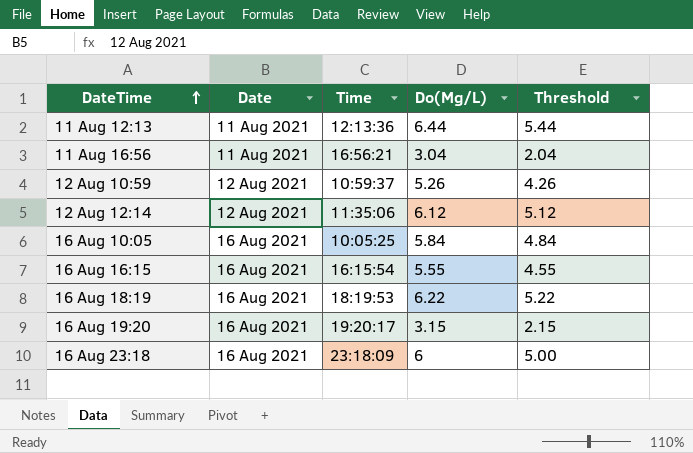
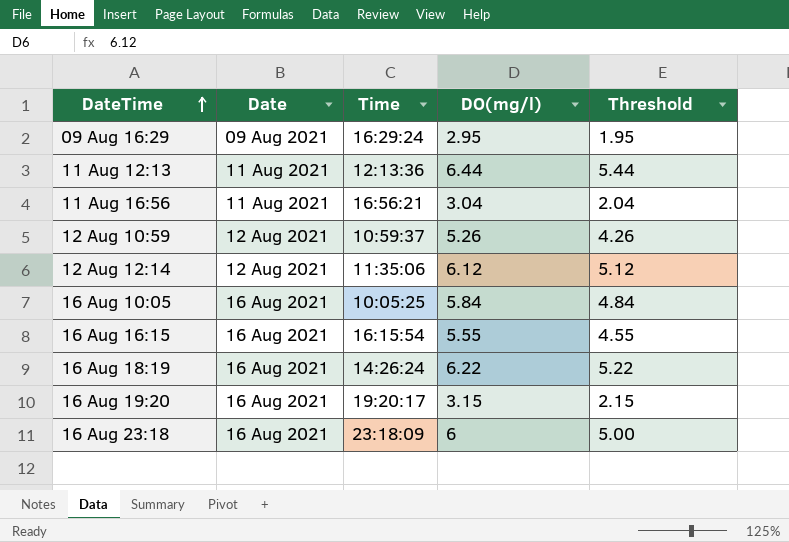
column name: Do(Mg/L) -> DO(mg/l)
row 09 Aug 16:29: none -> 09 Aug 2021 | 16:29:24 | 2.95 | 1.95
16 Aug 18:19 | Time: 18:19:53 -> 14:26:24

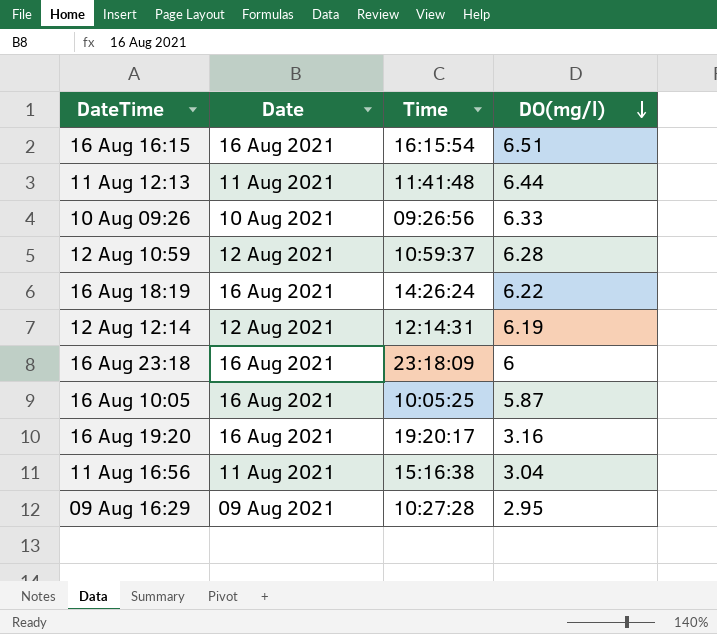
row order: DateTime ascending -> DO(mg/l) descending
column Threshold | formula: [DO(mg/l)] - 1 -> none
16 Aug 16:15 | DO(mg/l): 5.55 -> 6.51
11 Aug 12:13 | Time: 12:13:36 -> 11:41:48
row 10 Aug 09:26: none -> 10 Aug 2021 | 09:26:56 | 6.33
12 Aug 10:59 | DO(mg/l): 5.26 -> 6.28
12 Aug 12:14 | Time: 11:35:06 -> 12:14:31
12 Aug 12:14 | DO(mg/l): 6.12 -> 6.19
16 Aug 10:05 | DO(mg/l): 5.84 -> 5.87
16 Aug 19:20 | DO(mg/l): 3.15 -> 3.16
11 Aug 16:56 | Time: 16:56:21 -> 15:16:38
09 Aug 16:29 | Time: 16:29:24 -> 10:27:28

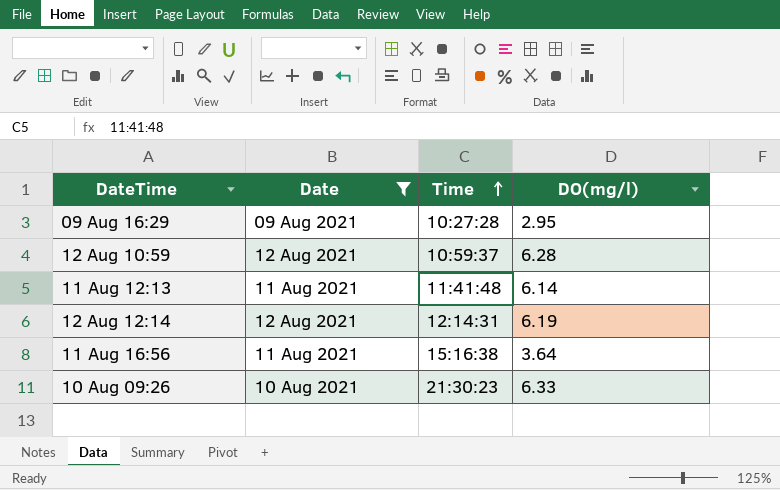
filter: none -> Date != 16 Aug 2021
row order: DO(mg/l) descending -> Time ascending
11 Aug 12:13 | DO(mg/l): 6.44 -> 6.14
11 Aug 16:56 | DO(mg/l): 3.04 -> 3.64
10 Aug 09:26 | Time: 09:26:56 -> 21:30:23

